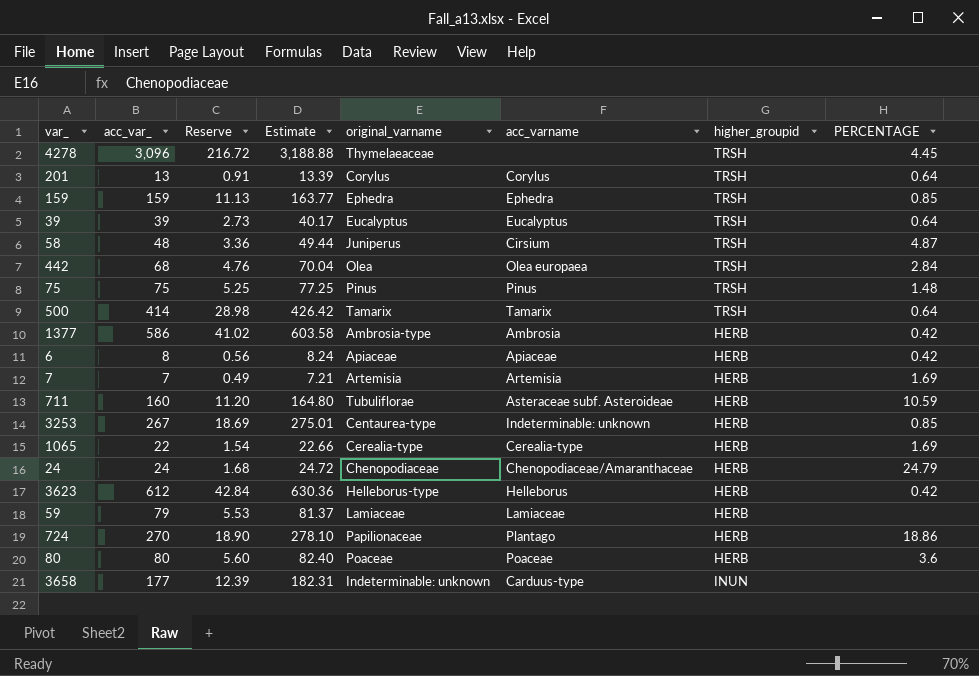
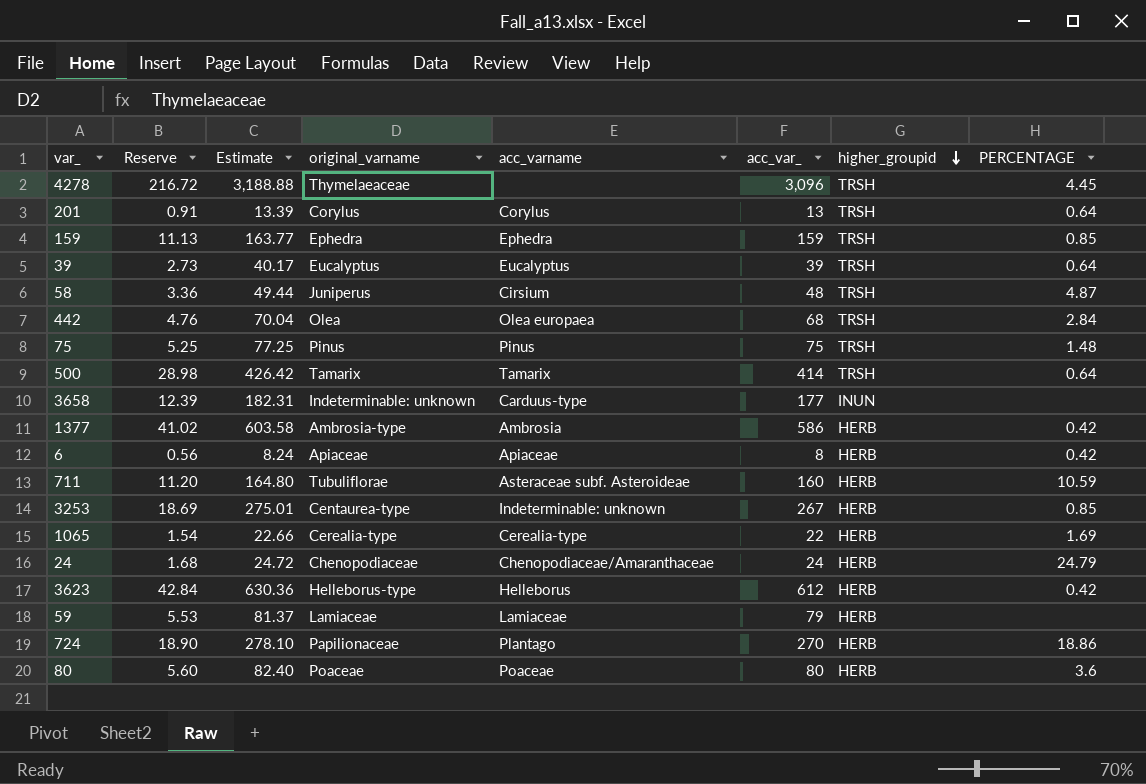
row order: none -> higher_groupid descending
column acc_var_ | position: 2 -> 6
row 7: 7 | 0.49 | 7.21 | Artemisia | Artemisia | HERB | 1.69 -> none

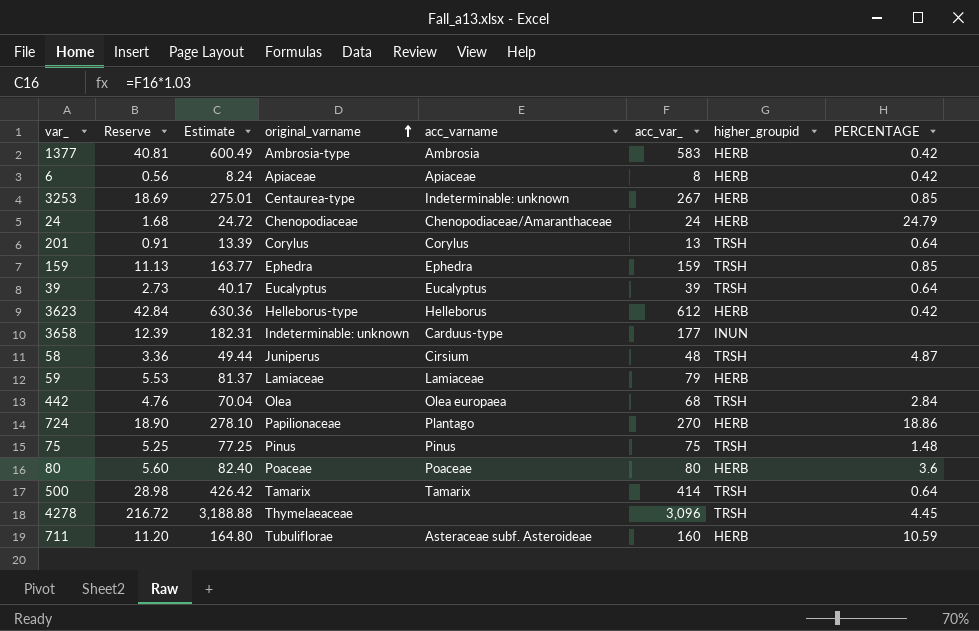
row order: higher_groupid descending -> original_varname ascending
row 1065: 1.54 | 22.66 | Cerealia-type | Cerealia-type | 22 | HERB | 1.69 -> none
1377 | Reserve: 41.02 -> 40.81
1377 | Estimate: 603.58 -> 600.49
1377 | acc_var_: 586 -> 583

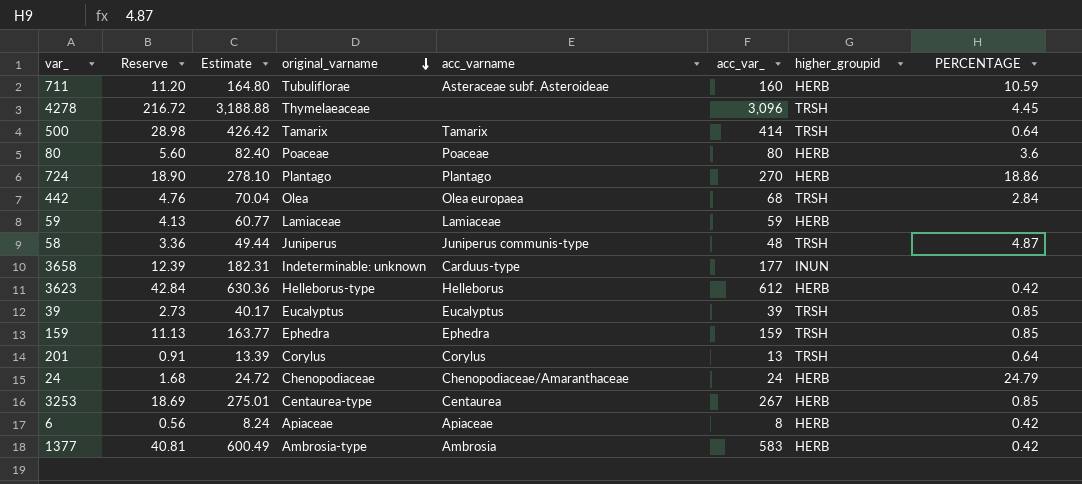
row order: original_varname ascending -> original_varname descending
row 75: 5.25 | 77.25 | Pinus | Pinus | 75 | TRSH | 1.48 -> none
724 | original_varname: Papilionaceae -> Plantago
59 | Reserve: 5.53 -> 4.13
59 | Estimate: 81.37 -> 60.77
59 | acc_var_: 79 -> 59
58 | acc_varname: Cirsium -> Juniperus communis-type
39 | PERCENTAGE: 0.64 -> 0.85
3253 | acc_varname: Indeterminable: unknown -> Centaurea

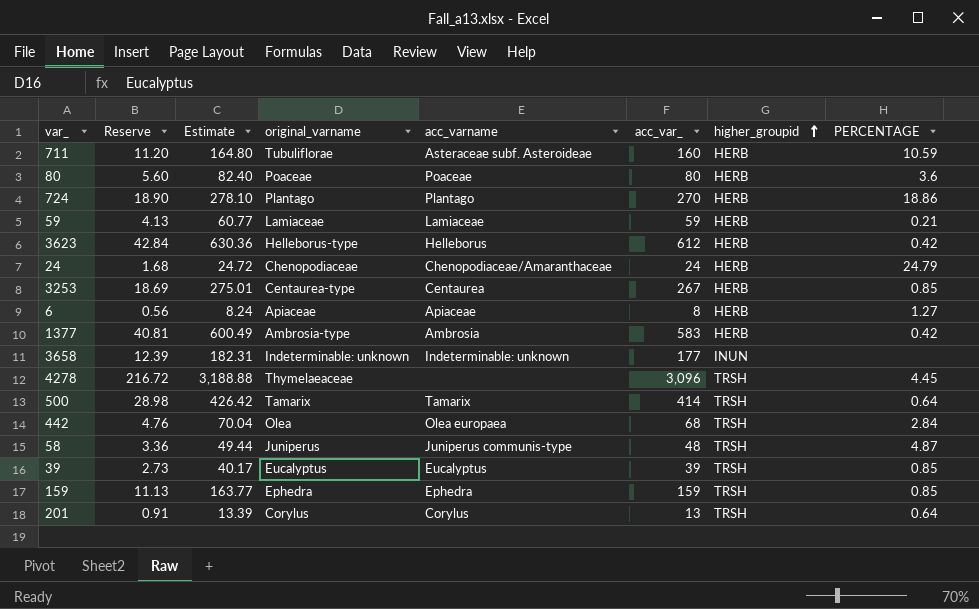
row order: original_varname descending -> higher_groupid ascending
59 | PERCENTAGE: none -> 0.21
6 | PERCENTAGE: 0.42 -> 1.27
3658 | acc_varname: Carduus-type -> Indeterminable: unknown

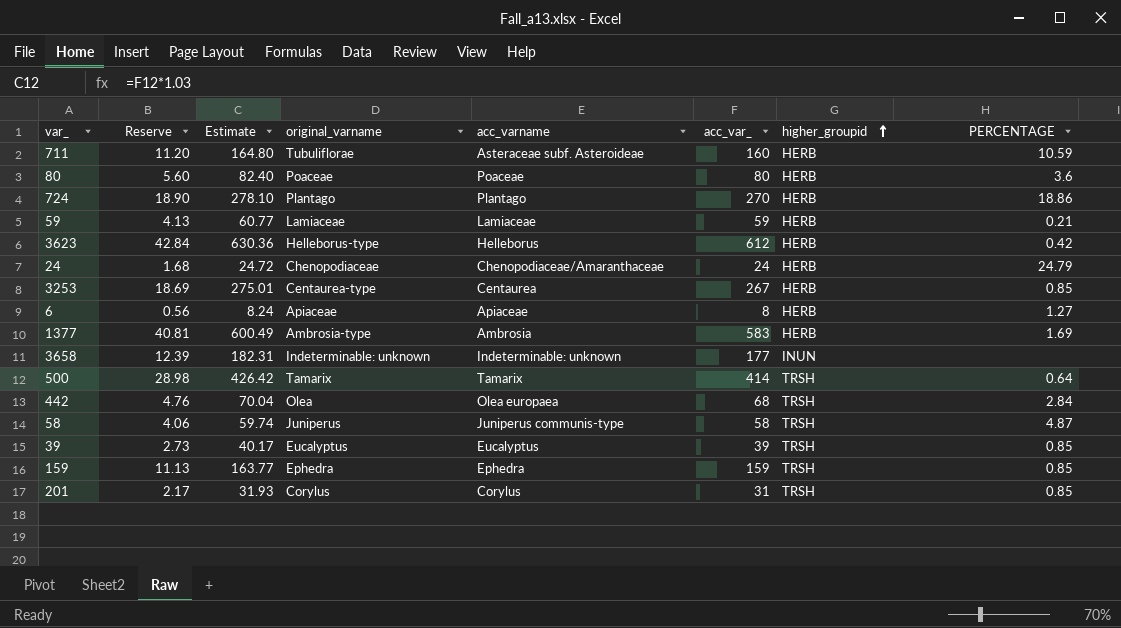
row 4278: 216.72 | 3,188.88 | Thymelaeaceae | none | 3,096 | TRSH | 4.45 -> none
1377 | PERCENTAGE: 0.42 -> 1.69
58 | Reserve: 3.36 -> 4.06
58 | Estimate: 49.44 -> 59.74
58 | acc_var_: 48 -> 58
201 | Reserve: 0.91 -> 2.17
201 | Estimate: 13.39 -> 31.93
201 | acc_var_: 13 -> 31
201 | PERCENTAGE: 0.64 -> 0.85

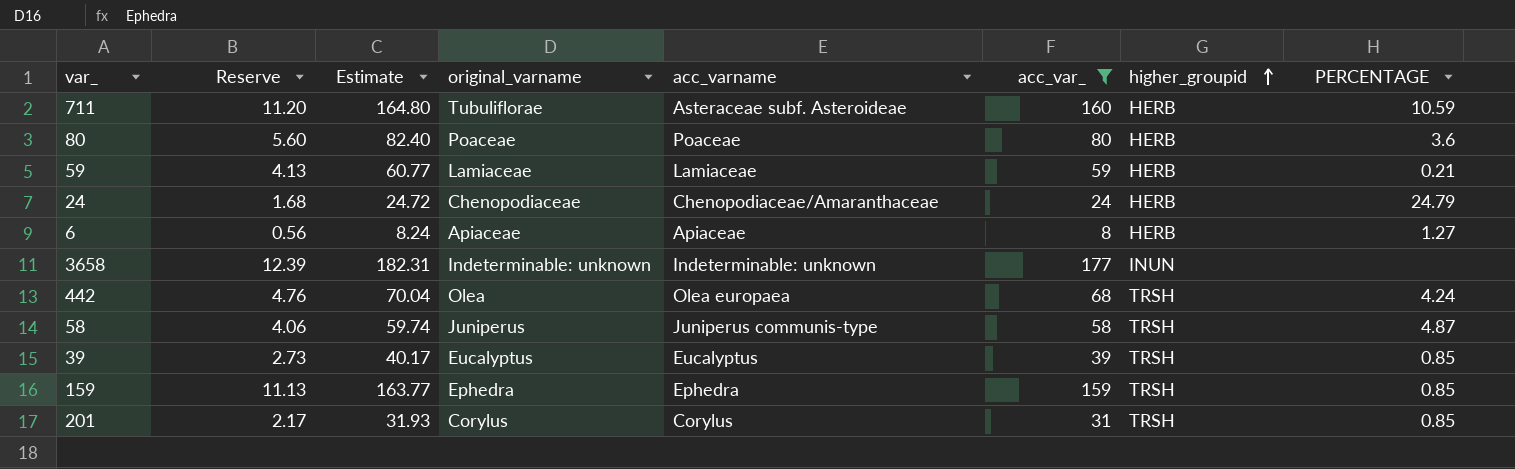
filter: none -> acc_var_ <= 177
442 | PERCENTAGE: 2.84 -> 4.24

